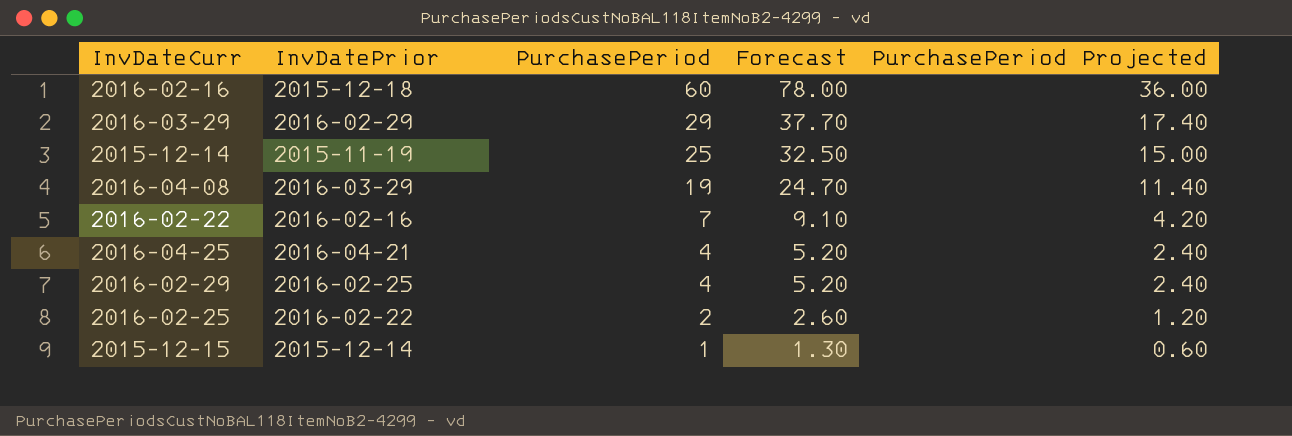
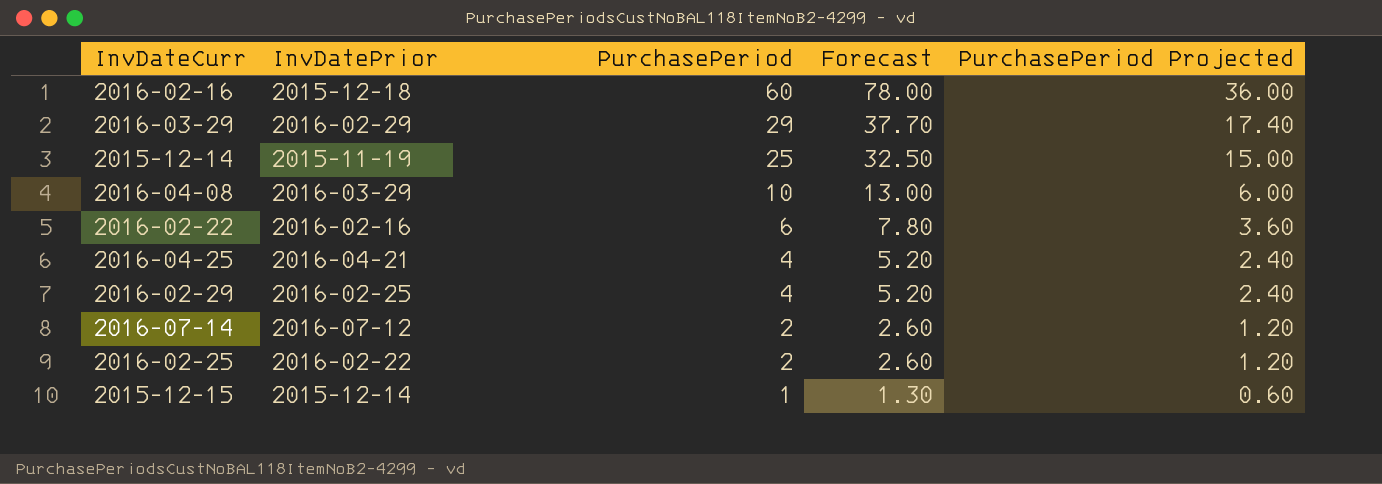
2016-04-08 | PurchasePeriod: 19 -> 10
2016-04-08 | Forecast: 24.70 -> 13.00
2016-04-08 | PurchasePeriod Projected: 11.40 -> 6.00
2016-02-22 | PurchasePeriod: 7 -> 6
2016-02-22 | Forecast: 9.10 -> 7.80
2016-02-22 | PurchasePeriod Projected: 4.20 -> 3.60
row 2016-07-14: none -> 2016-07-12 | 2 | 2.60 | 1.20

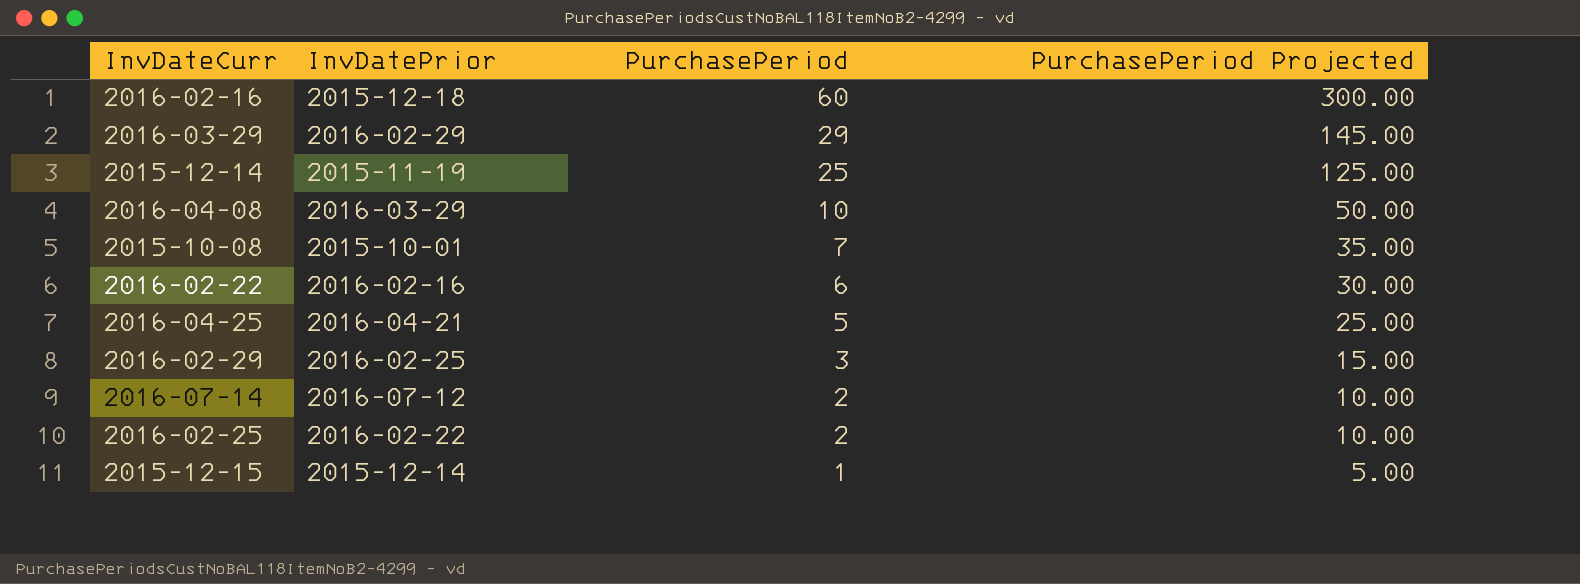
column Forecast | formula: [PurchasePeriod] * 1.3 -> none
column PurchasePeriod Projected | formula: [PurchasePeriod] * 0.6 -> [PurchasePeriod] * 5
row 2015-10-08: none -> 2015-10-01 | 7 | 35.00
2016-04-25 | PurchasePeriod: 4 -> 5
2016-02-29 | PurchasePeriod: 4 -> 3

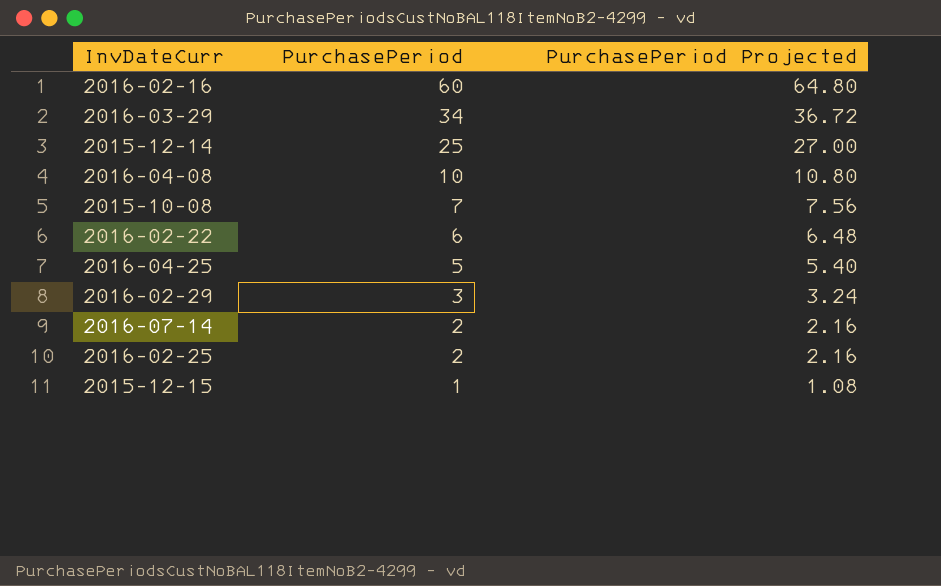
column InvDatePrior | position: 2 -> none
column PurchasePeriod Projected | formula: [PurchasePeriod] * 5 -> [PurchasePeriod] * 1.08
2016-03-29 | PurchasePeriod: 29 -> 34

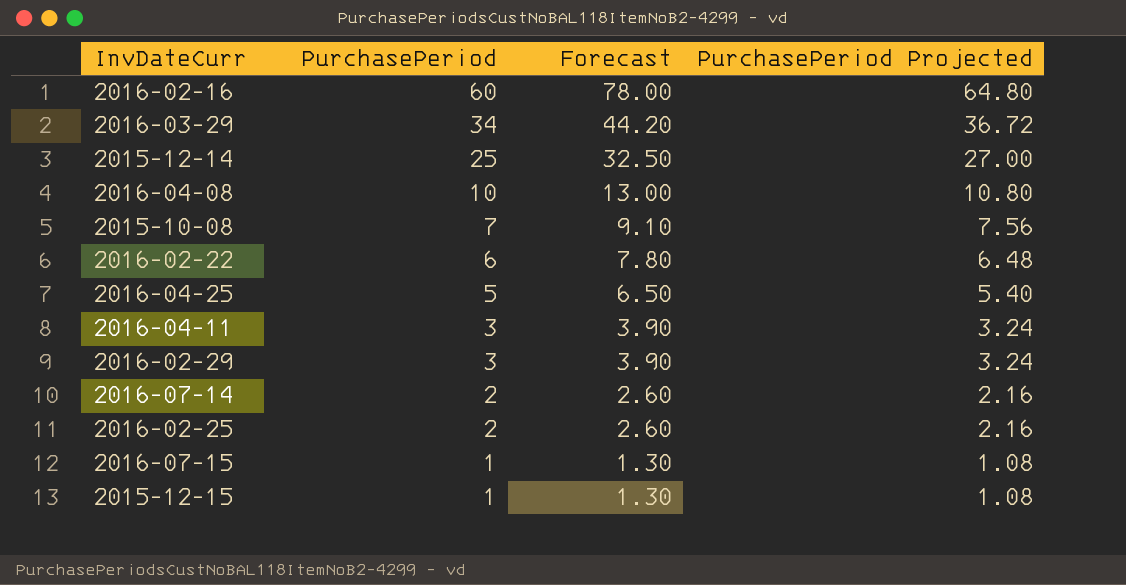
column Forecast | formula: none -> [PurchasePeriod] * 1.3
row 2016-04-11: none -> 3 | 3.90 | 3.24
row 2016-07-15: none -> 1 | 1.30 | 1.08

